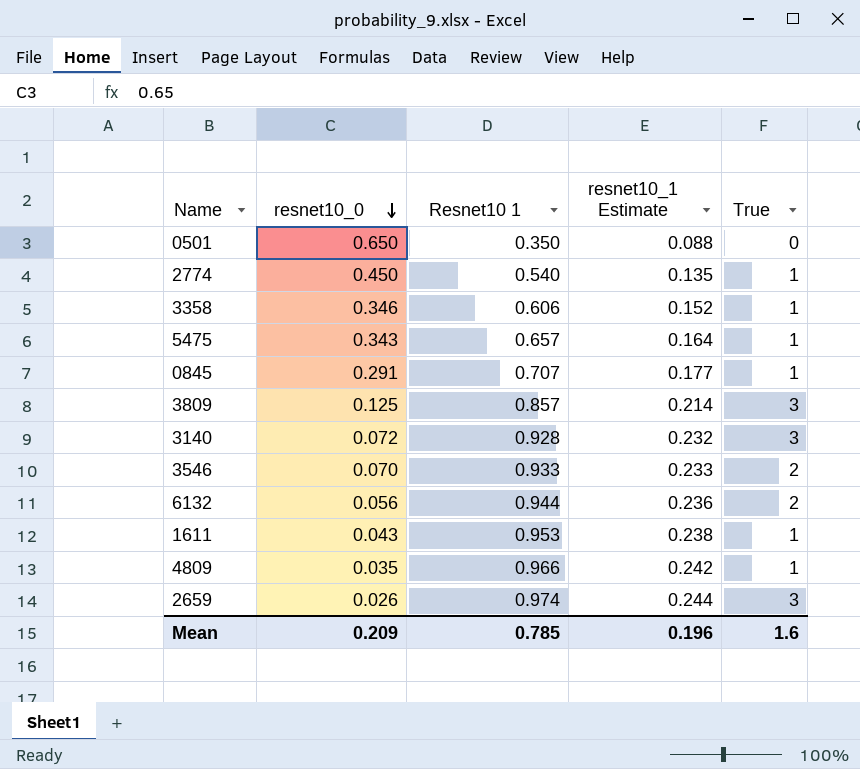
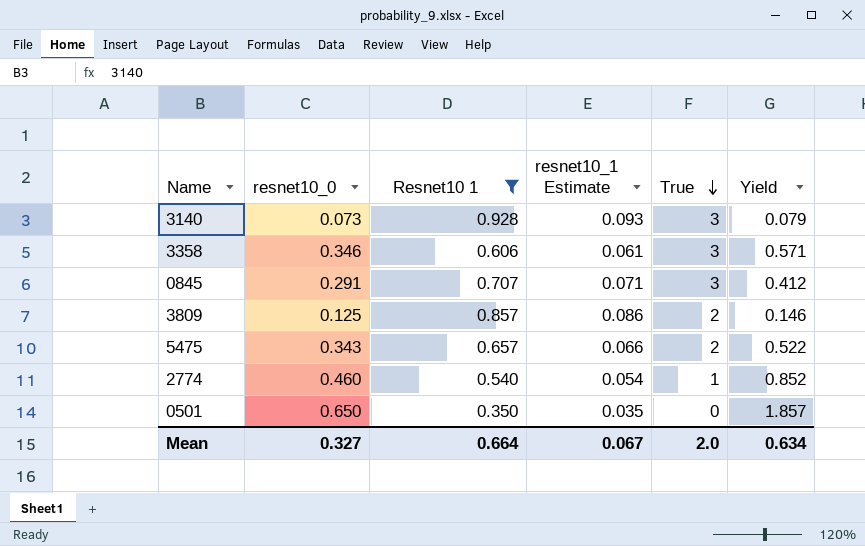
filter: none -> Resnet10 1 <= 0.928
row order: resnet10_0 descending -> True descending
column resnet10_1 Estimate | formula: [Resnet10 1] * 0.25 -> [Resnet10 1] * 0.1
column Yield | formula: none -> [resnet10_0] / [Resnet10 1]
3140 | resnet10_0: 0.072 -> 0.073
3358 | True: 1 -> 3
0845 | True: 1 -> 3
3809 | True: 3 -> 2
5475 | True: 1 -> 2
2774 | resnet10_0: 0.450 -> 0.460
Mean | resnet10_0: 0.209 -> 0.327
Mean | Resnet10 1: 0.785 -> 0.664
Mean | resnet10_1 Estimate: 0.196 -> 0.067
Mean | True: 1.6 -> 2.0

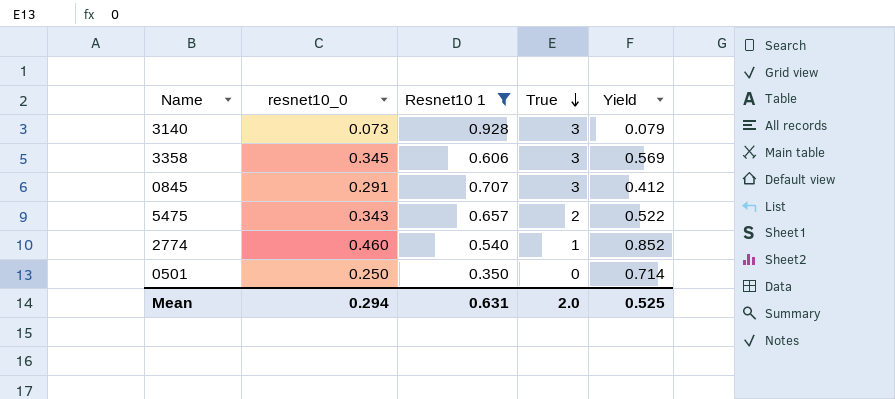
column resnet10_1 Estimate | formula: [Resnet10 1] * 0.1 -> none
row 3809: 0.125 | 0.857 | 0.086 | 2 | 0.146 -> none
3358 | resnet10_0: 0.346 -> 0.345
3358 | Yield: 0.571 -> 0.569
0501 | resnet10_0: 0.650 -> 0.250
0501 | Yield: 1.857 -> 0.714
Mean | resnet10_0: 0.327 -> 0.294
Mean | Resnet10 1: 0.664 -> 0.631
Mean | Yield: 0.634 -> 0.525

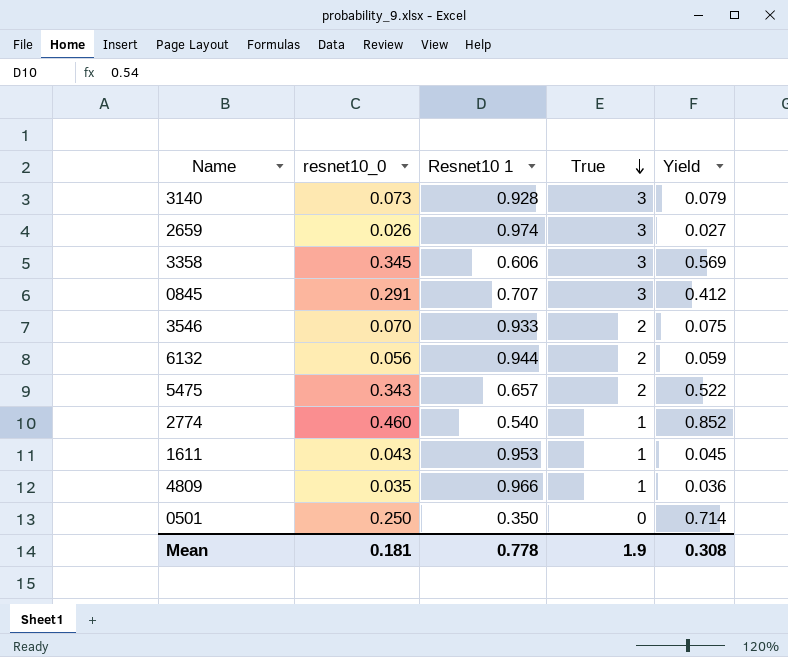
filter: Resnet10 1 <= 0.928 -> none
Mean | resnet10_0: 0.294 -> 0.181
Mean | Resnet10 1: 0.631 -> 0.778
Mean | True: 2.0 -> 1.9
Mean | Yield: 0.525 -> 0.308

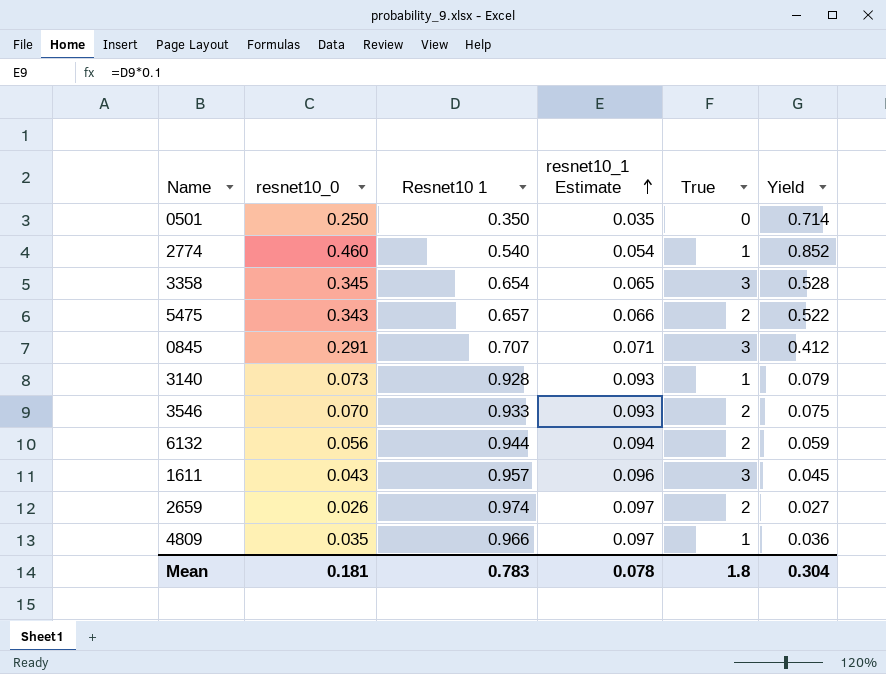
row order: True descending -> resnet10_1 Estimate ascending
column resnet10_1 Estimate | formula: none -> [Resnet10 1] * 0.1
3358 | Resnet10 1: 0.606 -> 0.654
3358 | Yield: 0.569 -> 0.528
3140 | True: 3 -> 1
1611 | Resnet10 1: 0.953 -> 0.957
1611 | True: 1 -> 3
2659 | True: 3 -> 2
Mean | Resnet10 1: 0.778 -> 0.783
Mean | True: 1.9 -> 1.8
Mean | Yield: 0.308 -> 0.304

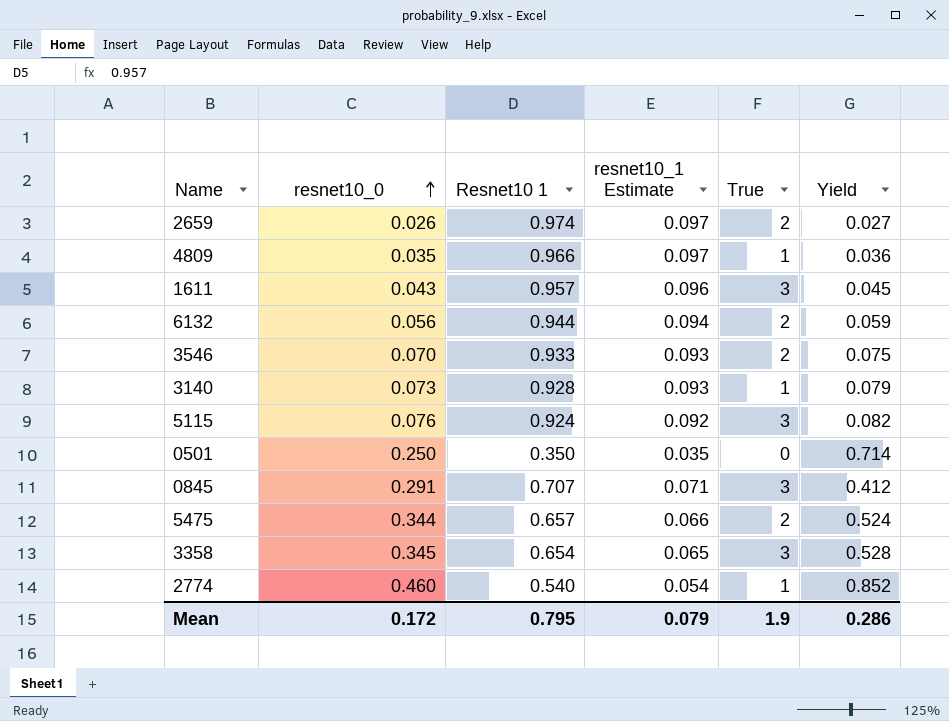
row order: resnet10_1 Estimate ascending -> resnet10_0 ascending
row 5115: none -> 0.076 | 0.924 | 0.092 | 3 | 0.082
5475 | resnet10_0: 0.343 -> 0.344
5475 | Yield: 0.522 -> 0.524
Mean | resnet10_0: 0.181 -> 0.172
Mean | Resnet10 1: 0.783 -> 0.795
Mean | resnet10_1 Estimate: 0.078 -> 0.079
Mean | True: 1.8 -> 1.9
Mean | Yield: 0.304 -> 0.286

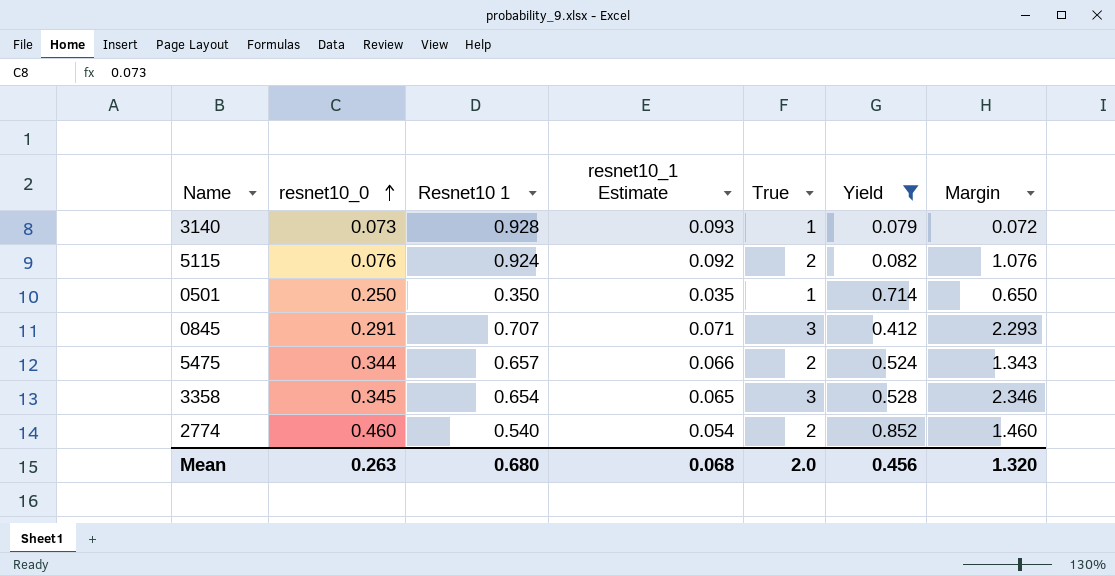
filter: none -> Yield >= 0.079
column Margin | formula: none -> [True] - [Resnet10 1]
5115 | True: 3 -> 2
0501 | True: 0 -> 1
2774 | True: 1 -> 2
Mean | resnet10_0: 0.172 -> 0.263
Mean | Resnet10 1: 0.795 -> 0.680
Mean | resnet10_1 Estimate: 0.079 -> 0.068
Mean | True: 1.9 -> 2.0
Mean | Yield: 0.286 -> 0.456

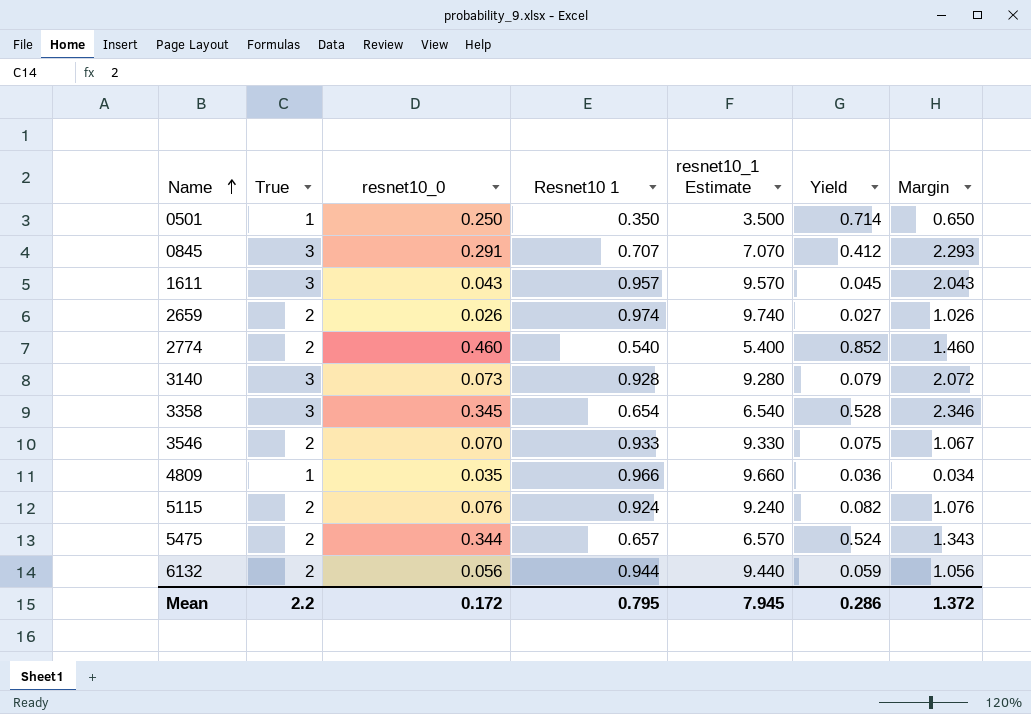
filter: Yield >= 0.079 -> none
row order: resnet10_0 ascending -> Name ascending
column True | position: 5 -> 2
column resnet10_1 Estimate | formula: [Resnet10 1] * 0.1 -> [Resnet10 1] * 10
3140 | True: 1 -> 3
3140 | Margin: 0.072 -> 2.072
Mean | True: 2.0 -> 2.2
Mean | resnet10_0: 0.263 -> 0.172
Mean | Resnet10 1: 0.680 -> 0.795
Mean | resnet10_1 Estimate: 0.068 -> 7.945
Mean | Yield: 0.456 -> 0.286
Mean | Margin: 1.320 -> 1.372

